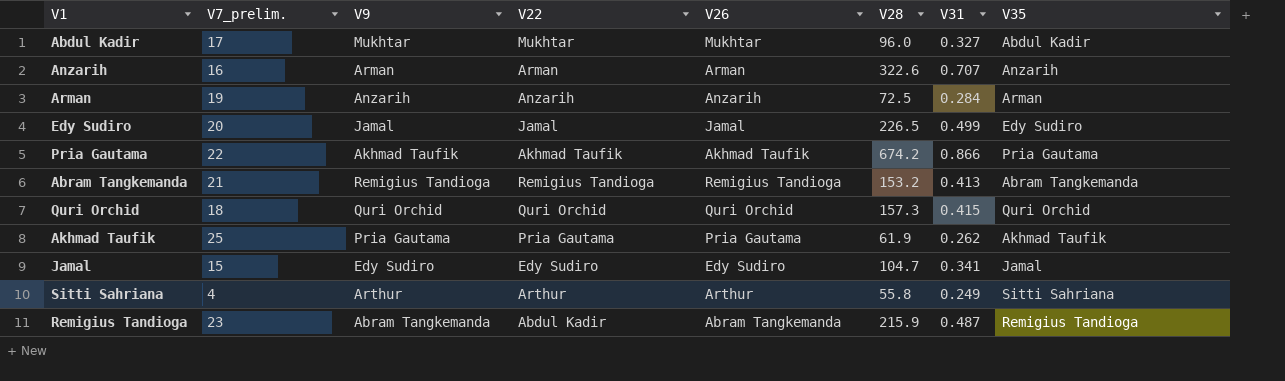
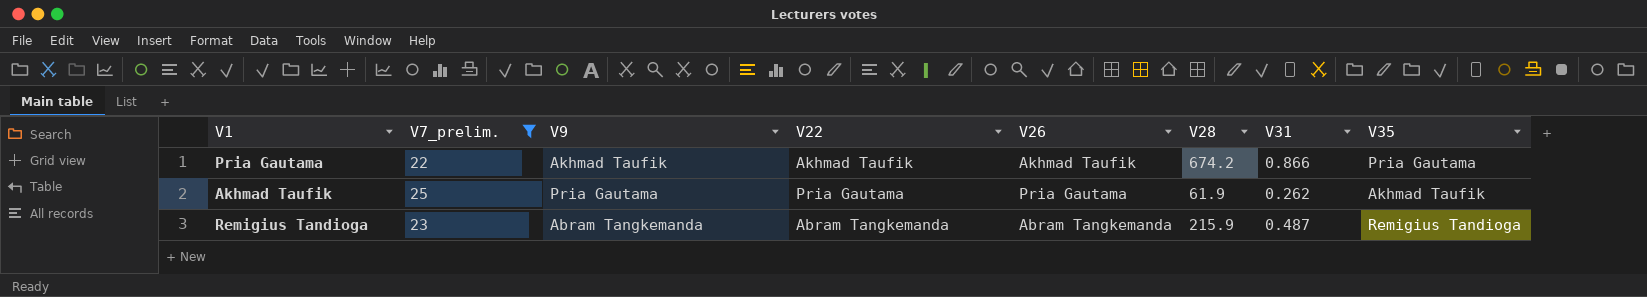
filter: none -> V7_prelim. >= 22
Remigius Tandioga | V22: Abdul Kadir -> Abram Tangkemanda

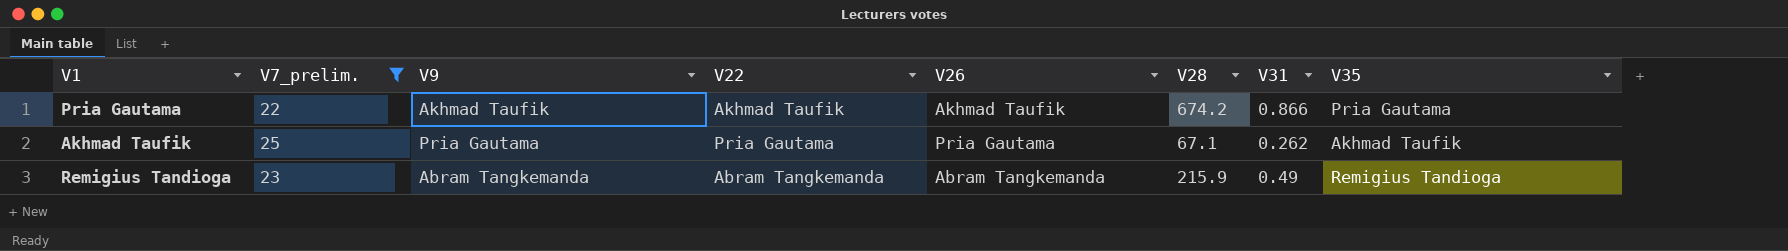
Akhmad Taufik | V28: 61.9 -> 67.1
Remigius Tandioga | V31: 0.487 -> 0.49

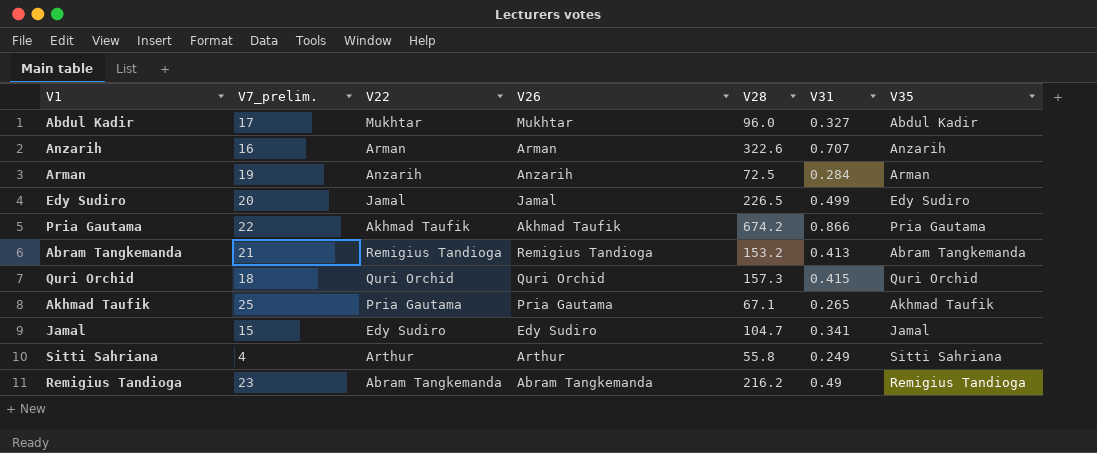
filter: V7_prelim. >= 22 -> none
column V9 | position: 3 -> none
Akhmad Taufik | V31: 0.262 -> 0.265
Remigius Tandioga | V28: 215.9 -> 216.2

